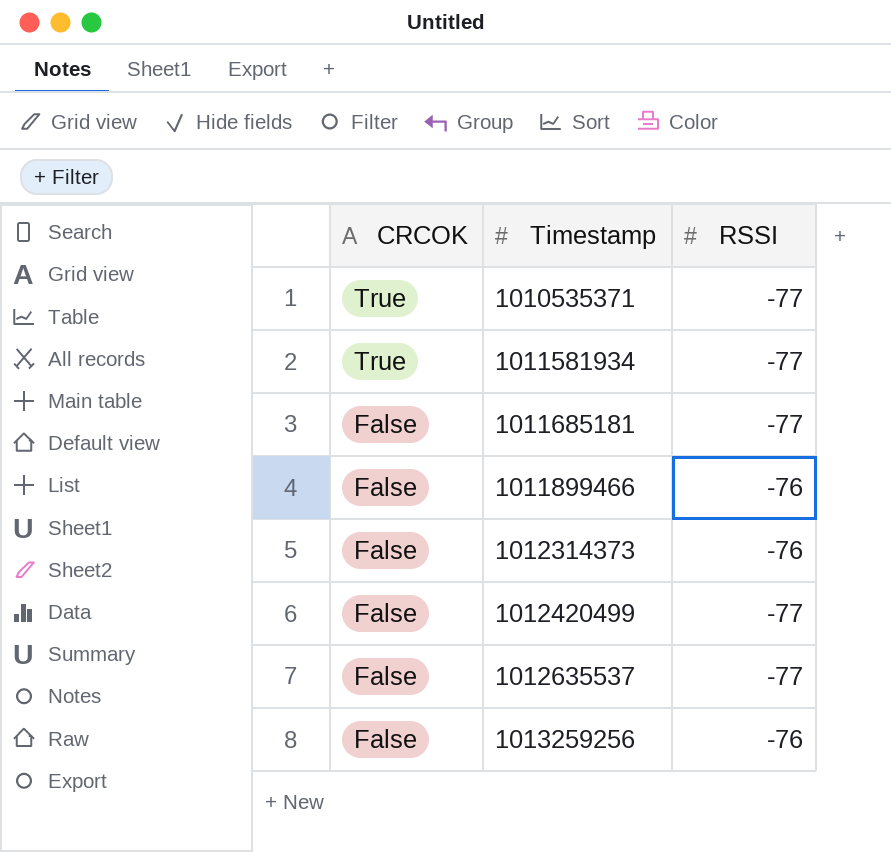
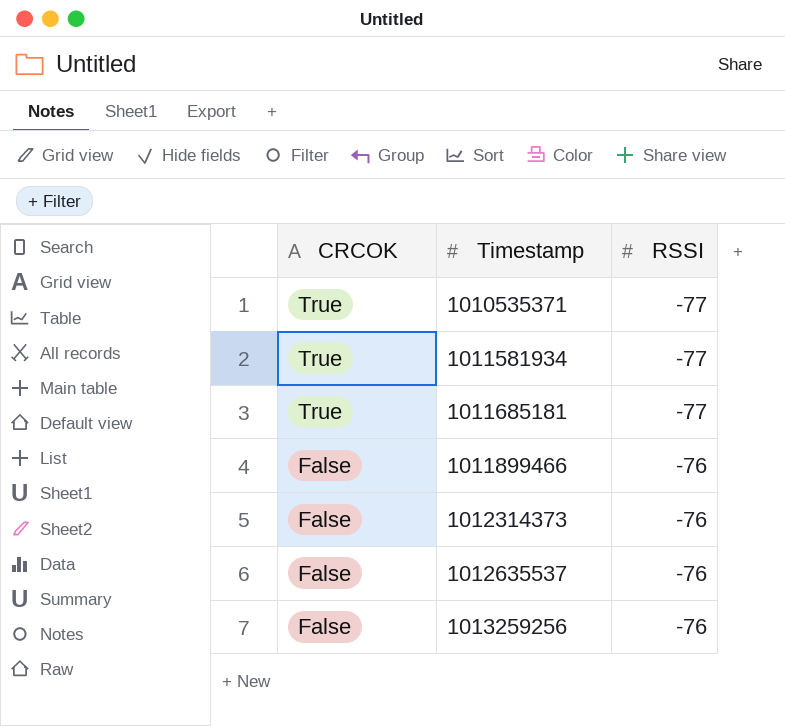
row 1012420499: False | -77 -> none
1011685181 | CRCOK: False -> True
1012635537 | RSSI: -77 -> -76

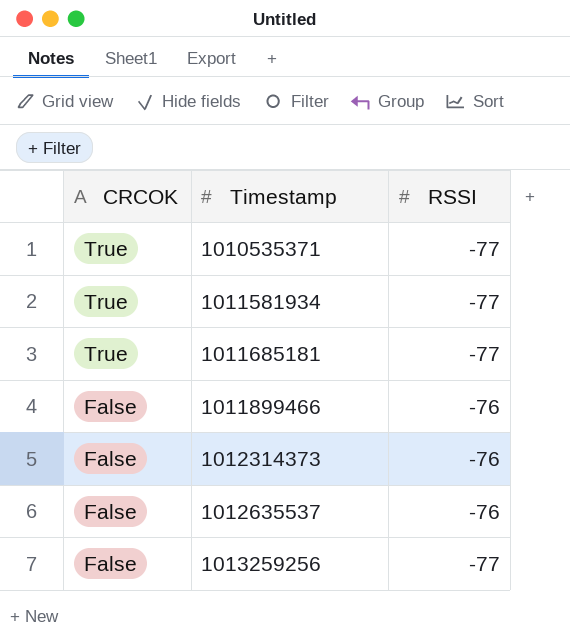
1013259256 | RSSI: -76 -> -77

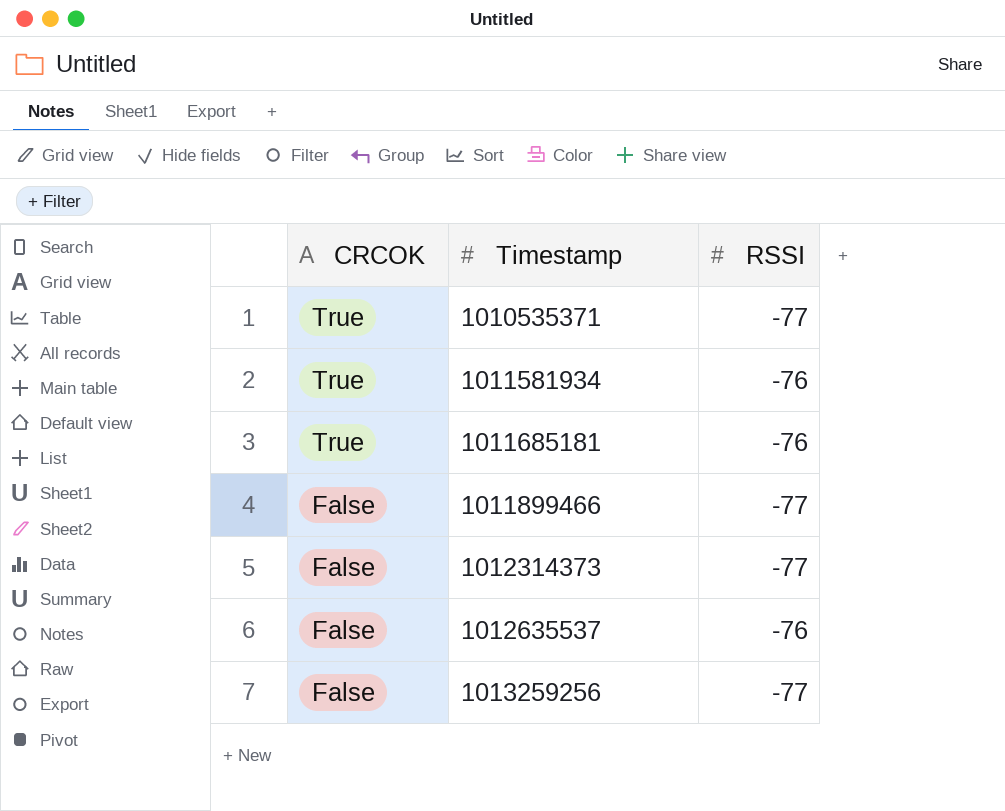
1011581934 | RSSI: -77 -> -76
1011685181 | RSSI: -77 -> -76
1011899466 | RSSI: -76 -> -77
1012314373 | RSSI: -76 -> -77

